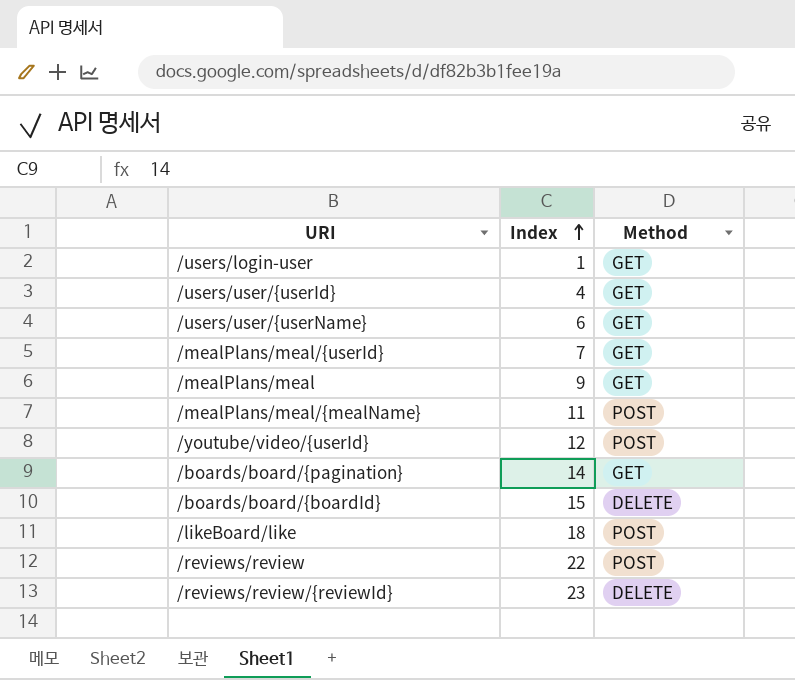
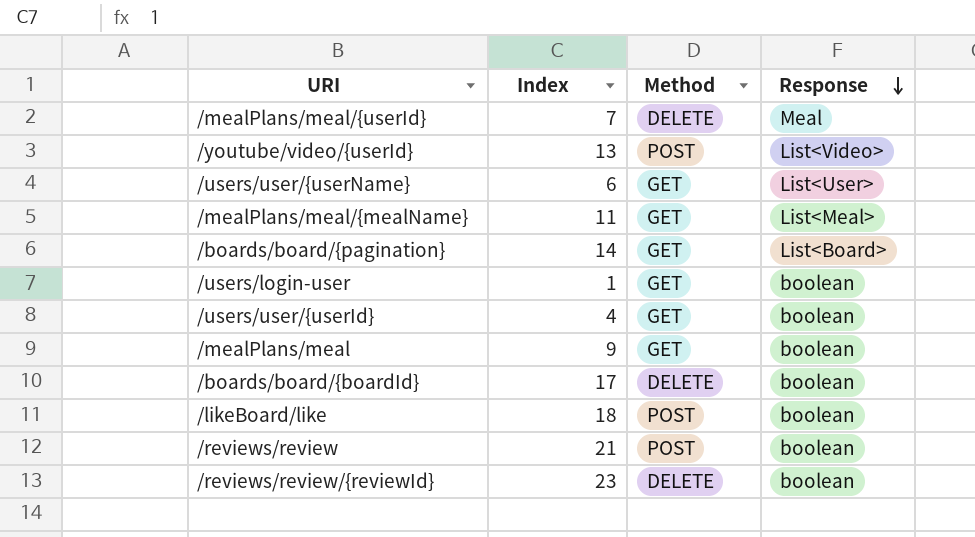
row order: Index ascending -> Response descending
column Response | position: none -> 4
/mealPlans/meal/{userId} | Method: GET -> DELETE
/youtube/video/{userId} | Index: 12 -> 13
/mealPlans/meal/{mealName} | Method: POST -> GET
/boards/board/{boardId} | Index: 15 -> 17
/reviews/review | Index: 22 -> 21

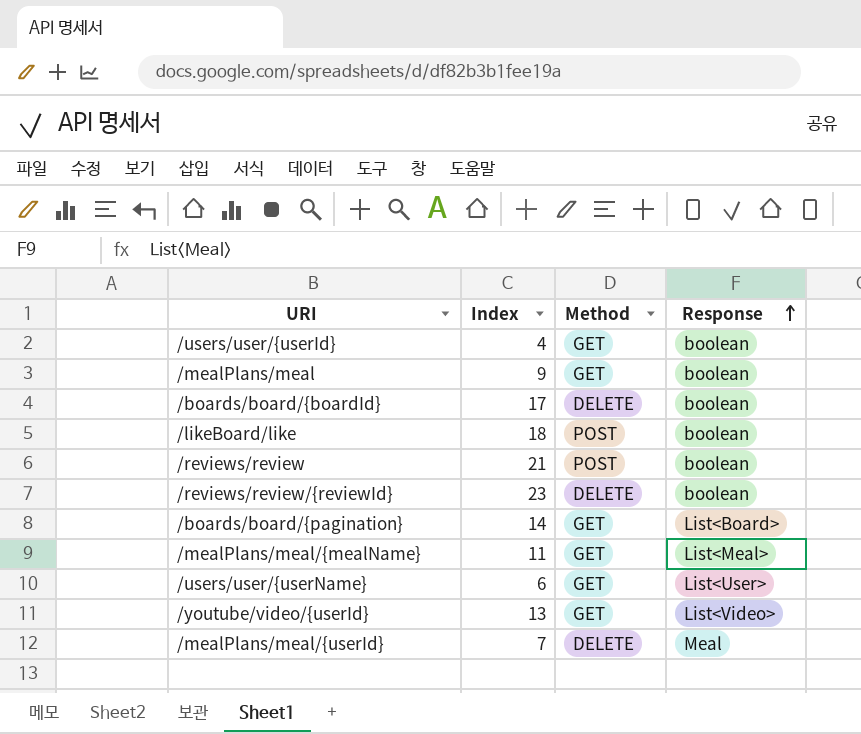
row order: Response descending -> Response ascending
row /users/login-user: 1 | GET | boolean -> none
/youtube/video/{userId} | Method: POST -> GET

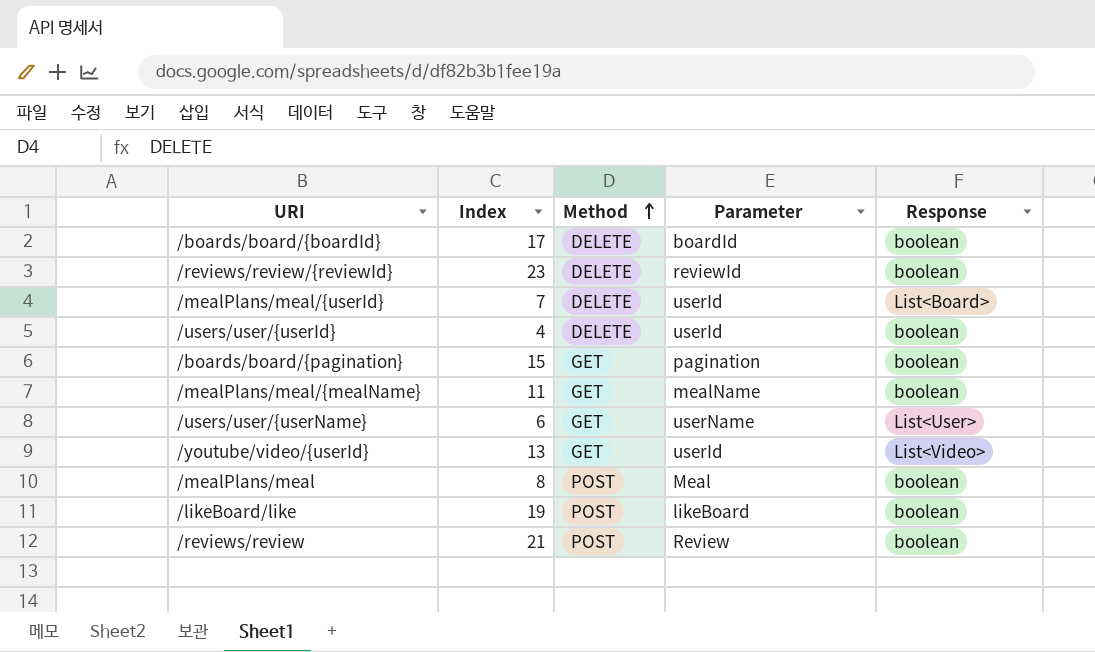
row order: Response ascending -> Method ascending
column Parameter | position: none -> 4
/mealPlans/meal/{userId} | Response: Meal -> List<Board>
/users/user/{userId} | Method: GET -> DELETE
/boards/board/{pagination} | Index: 14 -> 15
/boards/board/{pagination} | Response: List<Board> -> boolean
/mealPlans/meal/{mealName} | Response: List<Meal> -> boolean
/mealPlans/meal | Index: 9 -> 8
/mealPlans/meal | Method: GET -> POST
/likeBoard/like | Index: 18 -> 19

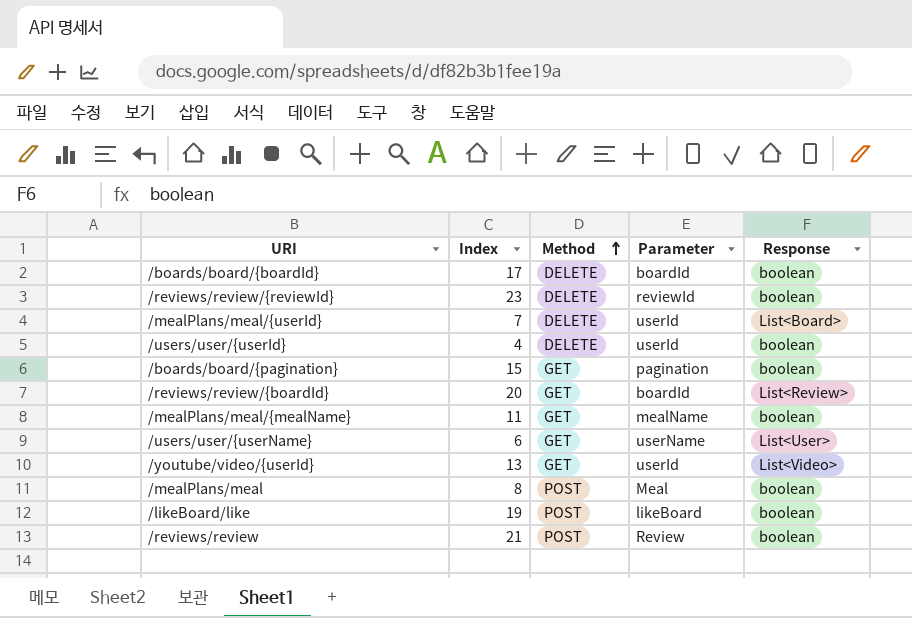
row /reviews/review/{boardId}: none -> 20 | GET | boardId | List<Review>

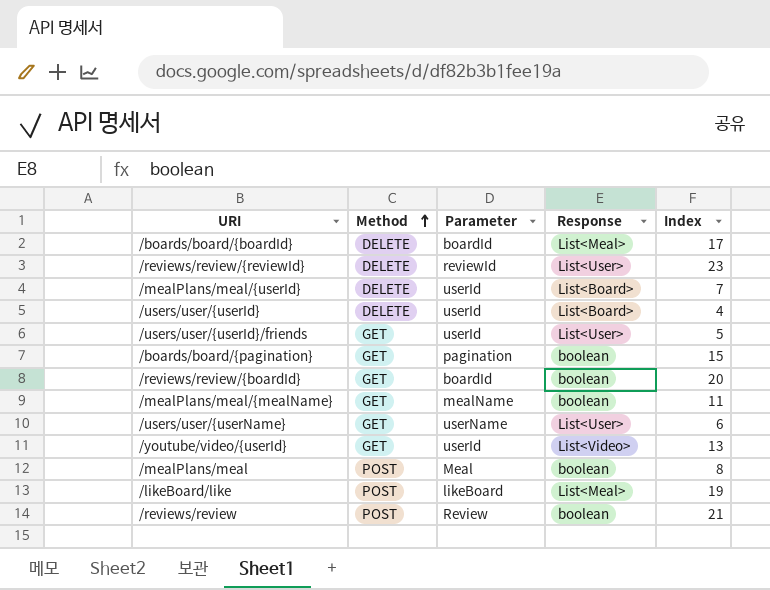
column Index | position: 2 -> 5
/boards/board/{boardId} | Response: boolean -> List<Meal>
/reviews/review/{reviewId} | Response: boolean -> List<User>
/users/user/{userId} | Response: boolean -> List<Board>
row /users/user/{userId}/friends: none -> GET | userId | List<User> | 5
/reviews/review/{boardId} | Response: List<Review> -> boolean
/likeBoard/like | Response: boolean -> List<Meal>

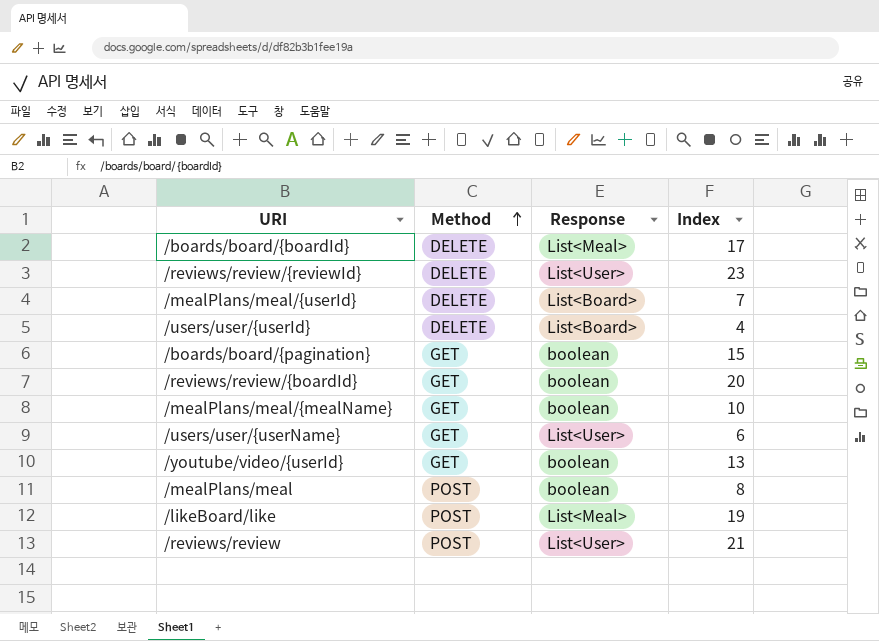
column Parameter | position: 3 -> none
row /users/user/{userId}/friends: GET | userId | List<User> | 5 -> none
/mealPlans/meal/{mealName} | Index: 11 -> 10
/youtube/video/{userId} | Response: List<Video> -> boolean
/reviews/review | Response: boolean -> List<User>

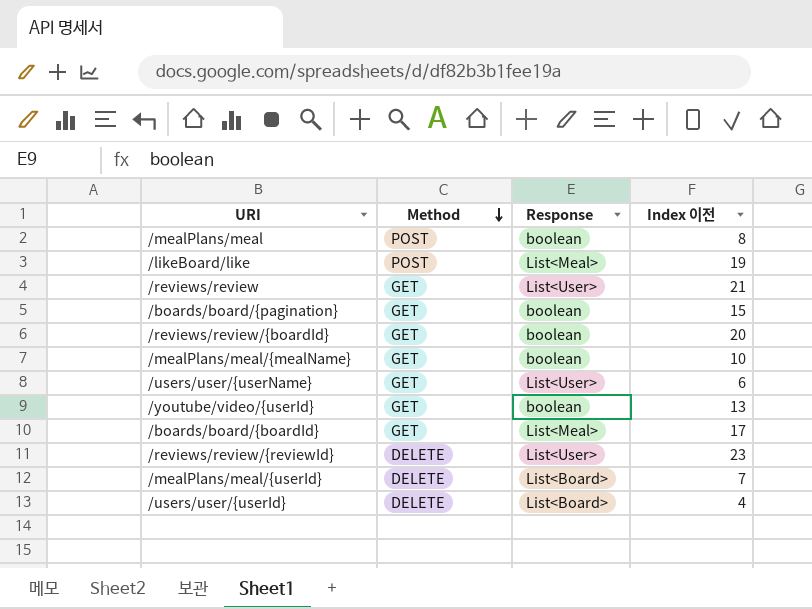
row order: Method ascending -> Method descending
column name: Index -> Index 이전
/reviews/review | Method: POST -> GET
/boards/board/{boardId} | Method: DELETE -> GET

